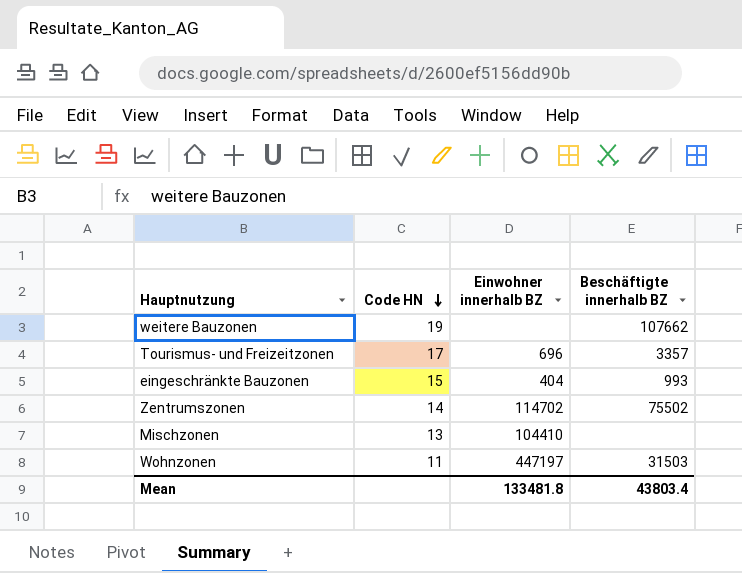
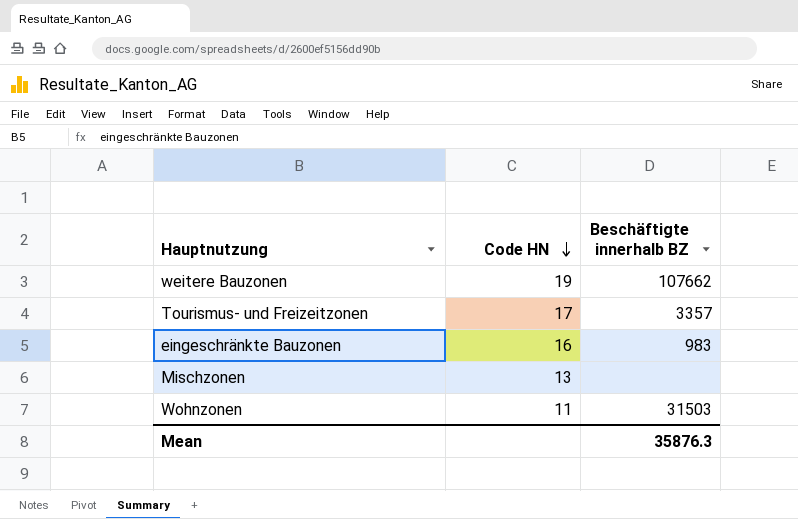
column Einwohner innerhalb BZ | position: 3 -> none
row Zentrumszonen: 14 | 114702 | 75502 -> none
eingeschränkte Bauzonen | Code HN: 15 -> 16
eingeschränkte Bauzonen | Beschäftigte innerhalb BZ: 993 -> 983
Mean | Beschäftigte innerhalb BZ: 43803.4 -> 35876.3

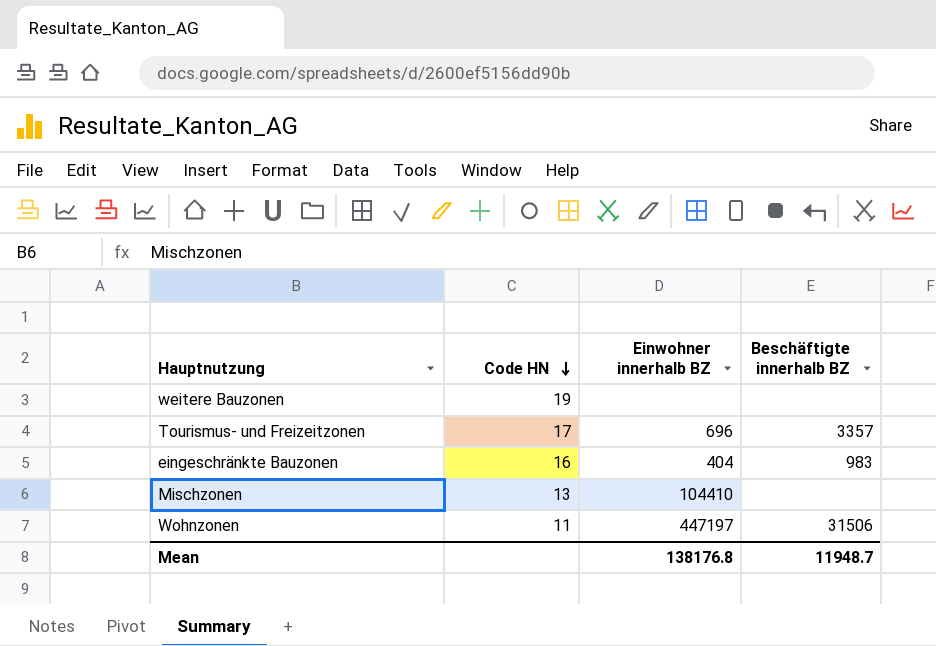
column Einwohner innerhalb BZ | position: none -> 3
weitere Bauzonen | Beschäftigte innerhalb BZ: 107662 -> none
Wohnzonen | Beschäftigte innerhalb BZ: 31503 -> 31506
Mean | Beschäftigte innerhalb BZ: 35876.3 -> 11948.7

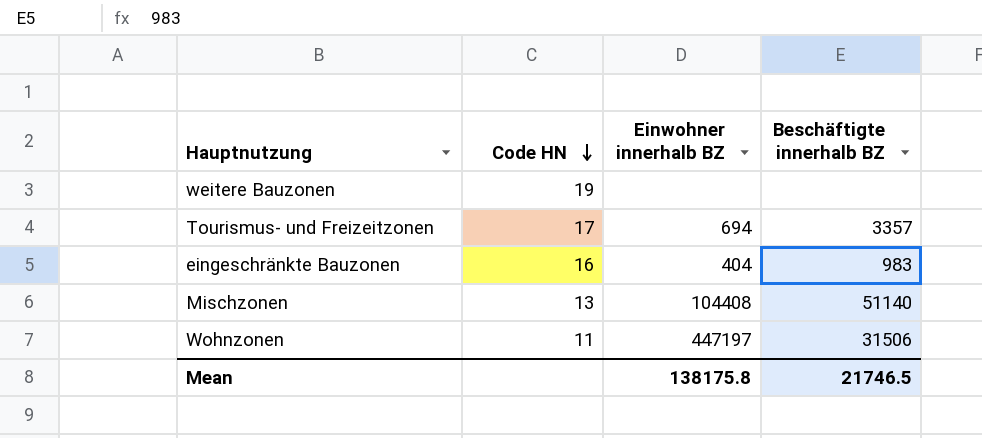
Tourismus- und Freizeitzonen | Einwohner innerhalb BZ: 696 -> 694
Mischzonen | Einwohner innerhalb BZ: 104410 -> 104408
Mischzonen | Beschäftigte innerhalb BZ: none -> 51140
Mean | Einwohner innerhalb BZ: 138176.8 -> 138175.8
Mean | Beschäftigte innerhalb BZ: 11948.7 -> 21746.5

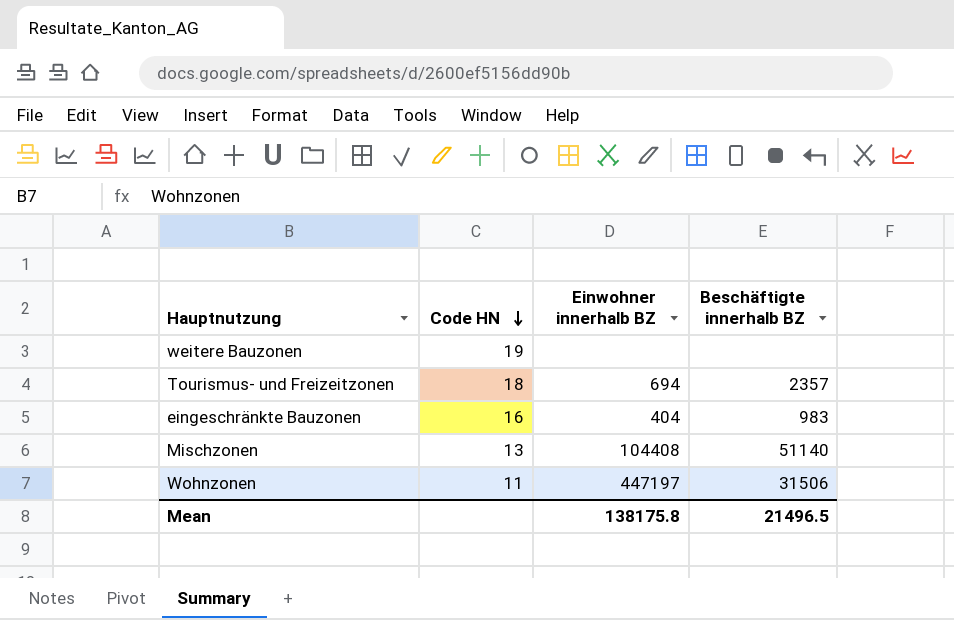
Tourismus- und Freizeitzonen | Code HN: 17 -> 18
Tourismus- und Freizeitzonen | Beschäftigte innerhalb BZ: 3357 -> 2357
Mean | Beschäftigte innerhalb BZ: 21746.5 -> 21496.5

